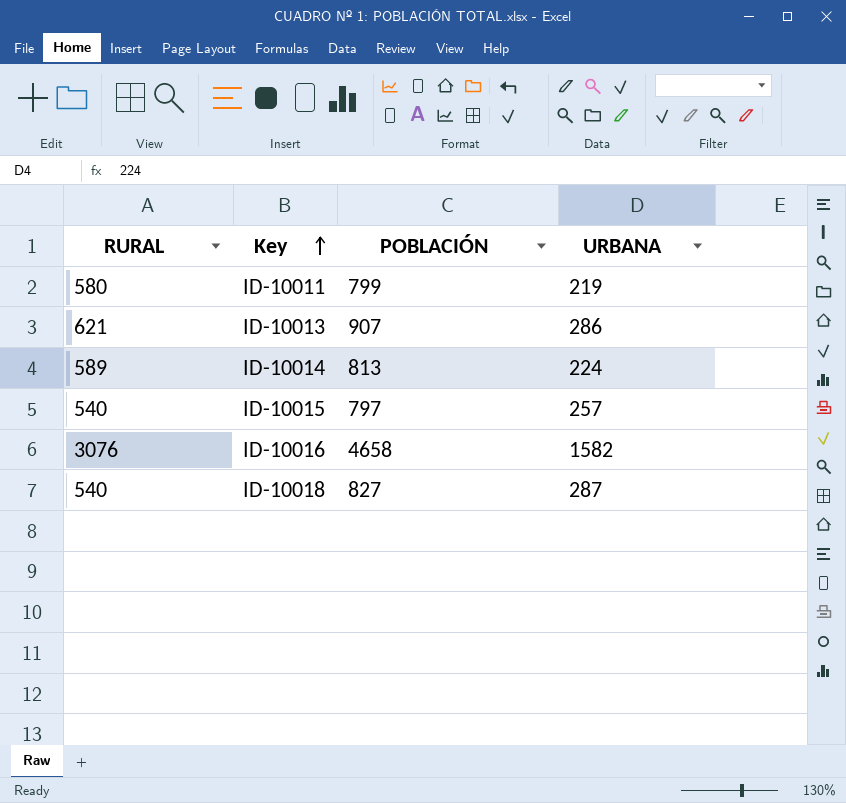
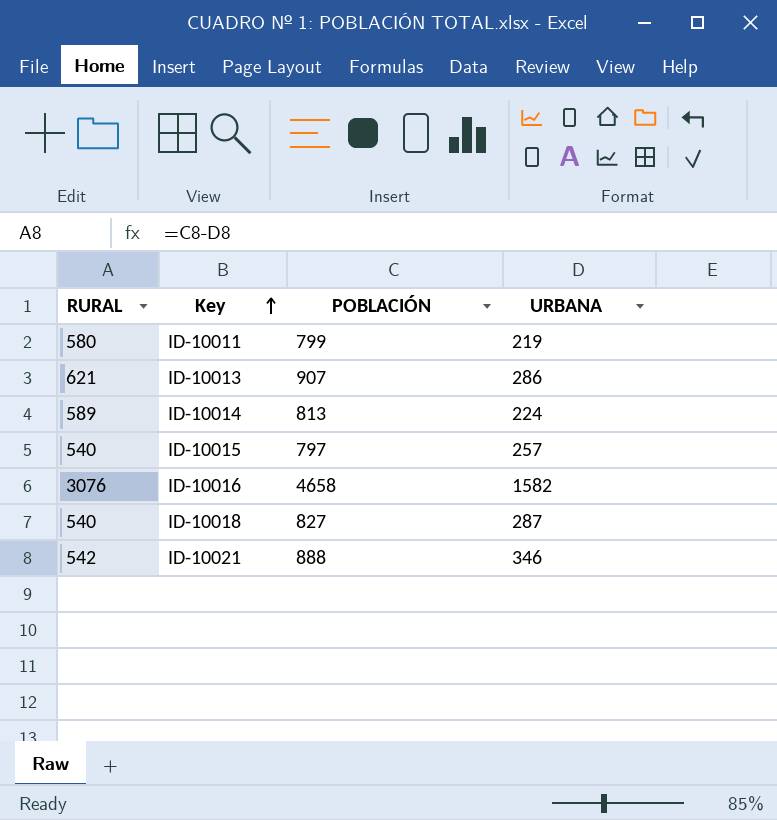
row ID-10021: none -> 542 | 888 | 346

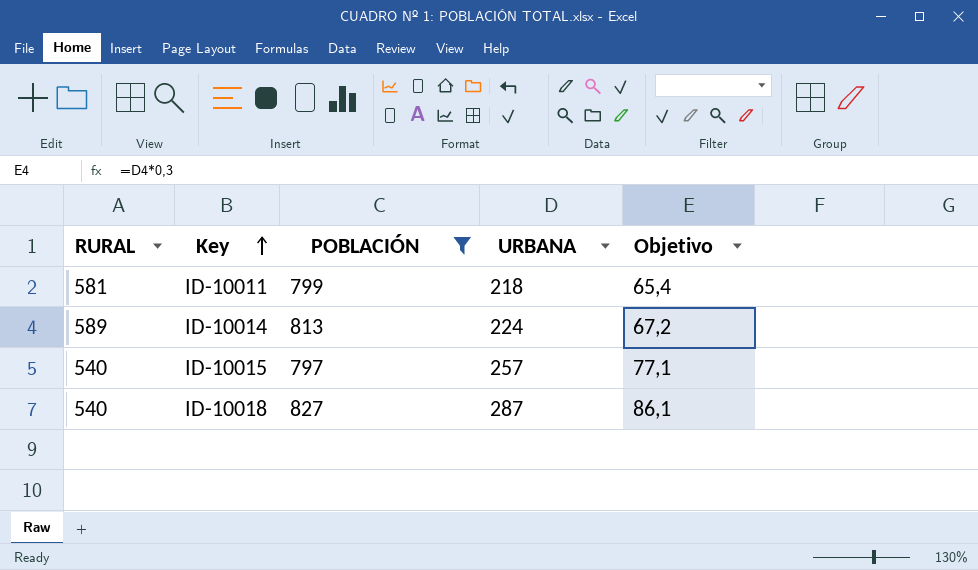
filter: none -> POBLACIÓN <= 827
column Objetivo | formula: none -> [URBANA] * 0,3
ID-10011 | RURAL: 580 -> 581
ID-10011 | URBANA: 219 -> 218

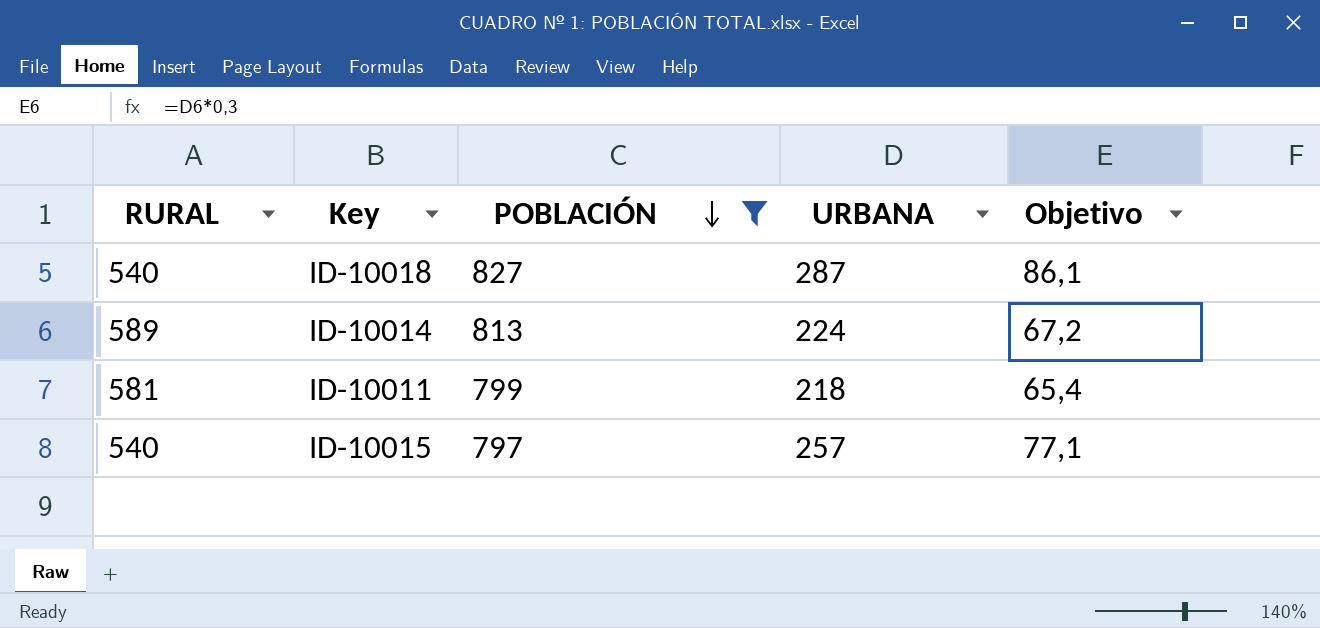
row order: Key ascending -> POBLACIÓN descending

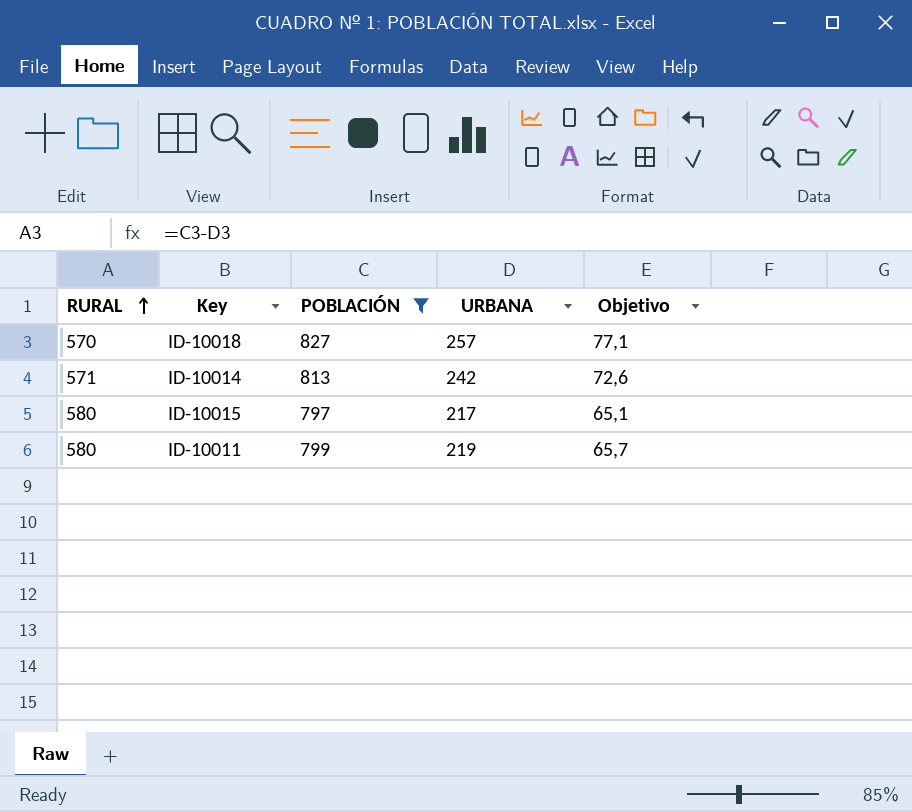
row order: POBLACIÓN descending -> RURAL ascending
ID-10018 | RURAL: 540 -> 570
ID-10018 | URBANA: 287 -> 257
ID-10018 | Objetivo: 86,1 -> 77,1
ID-10014 | RURAL: 589 -> 571
ID-10014 | URBANA: 224 -> 242
ID-10014 | Objetivo: 67,2 -> 72,6
ID-10015 | RURAL: 540 -> 580
ID-10015 | URBANA: 257 -> 217
ID-10015 | Objetivo: 77,1 -> 65,1
ID-10011 | RURAL: 581 -> 580
ID-10011 | URBANA: 218 -> 219
ID-10011 | Objetivo: 65,4 -> 65,7

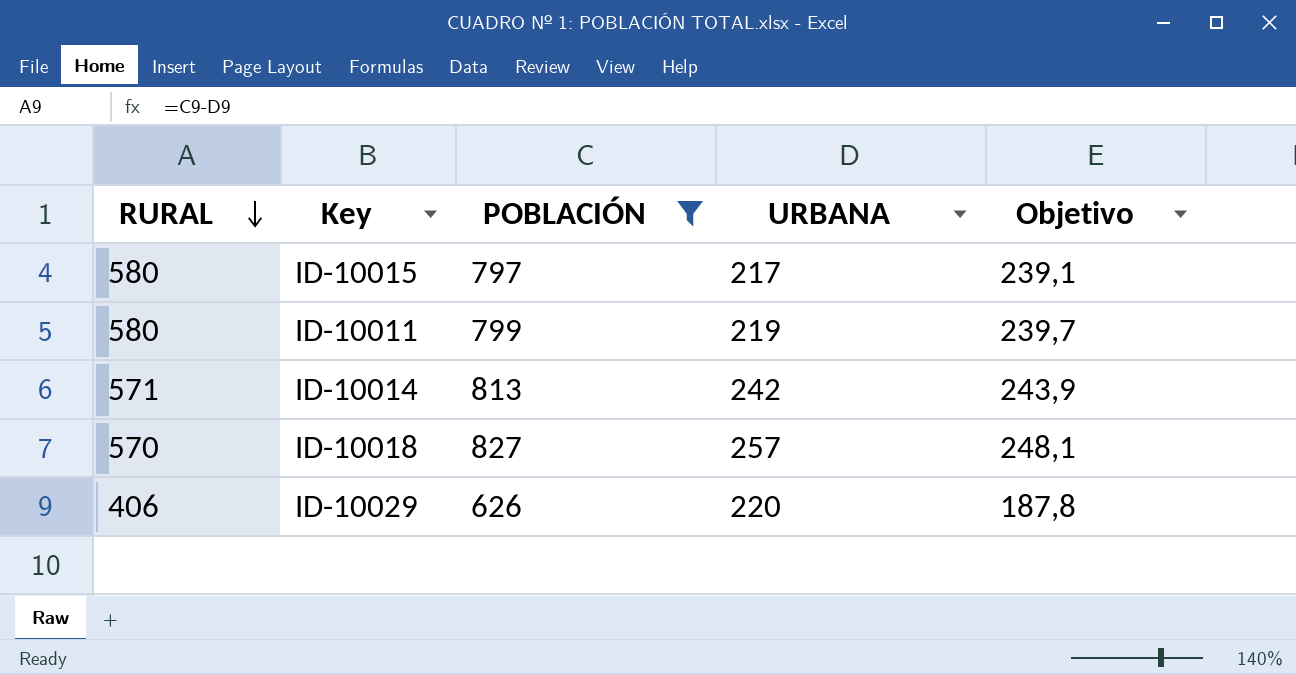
row order: RURAL ascending -> RURAL descending
column Objetivo | formula: [URBANA] * 0,3 -> [POBLACIÓN] * 0,3
row ID-10029: none -> 406 | 626 | 220 | 187,8

